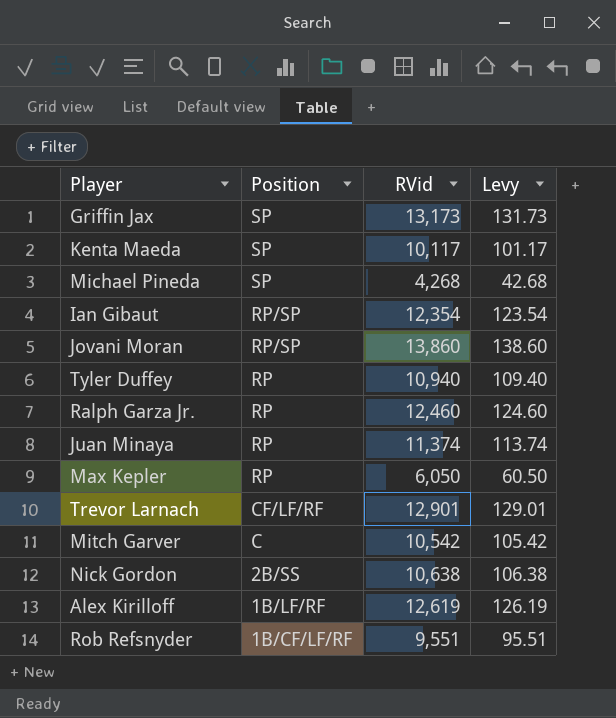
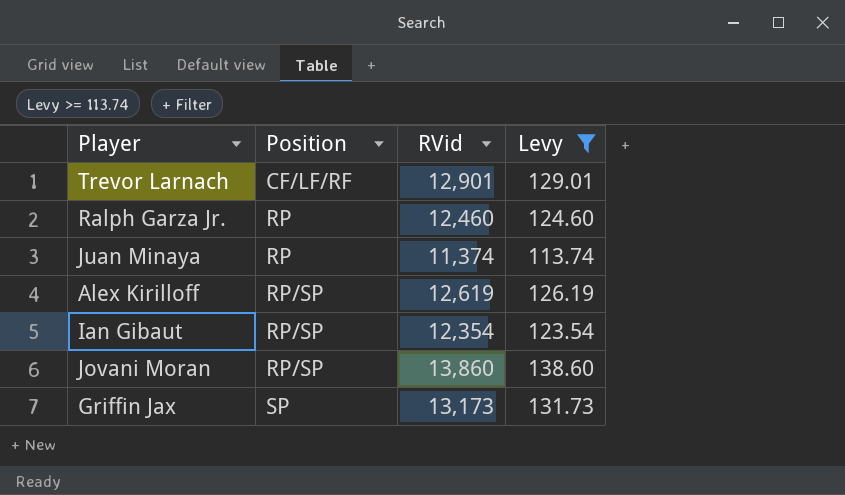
filter: none -> Levy >= 113.74
row order: Position descending -> Position ascending
Alex Kirilloff | Position: 1B/LF/RF -> RP/SP

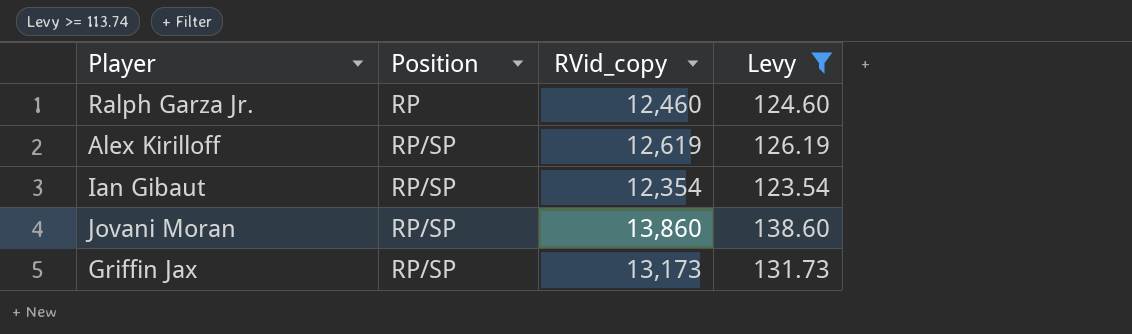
column name: RVid -> RVid_copy
row Trevor Larnach: CF/LF/RF | 12,901 | 129.01 -> none
row Juan Minaya: RP | 11,374 | 113.74 -> none
Griffin Jax | Position: SP -> RP/SP

